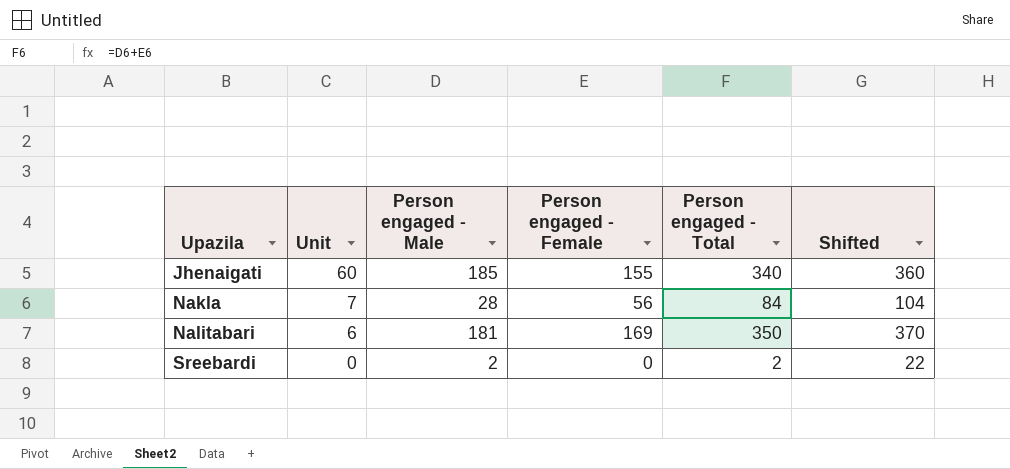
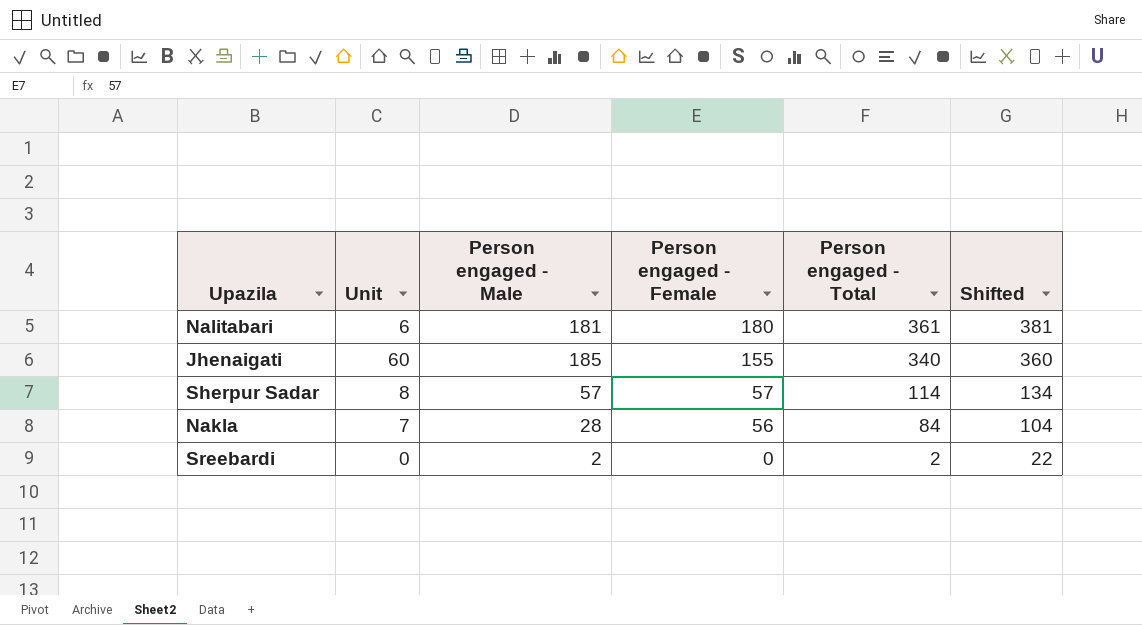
row order: Upazila ascending -> Person engaged - Female descending
Nalitabari | Person engaged - Female: 169 -> 180
Nalitabari | Person engaged - Total: 350 -> 361
Nalitabari | Shifted: 370 -> 381
row Sherpur Sadar: none -> 8 | 57 | 57 | 114 | 134

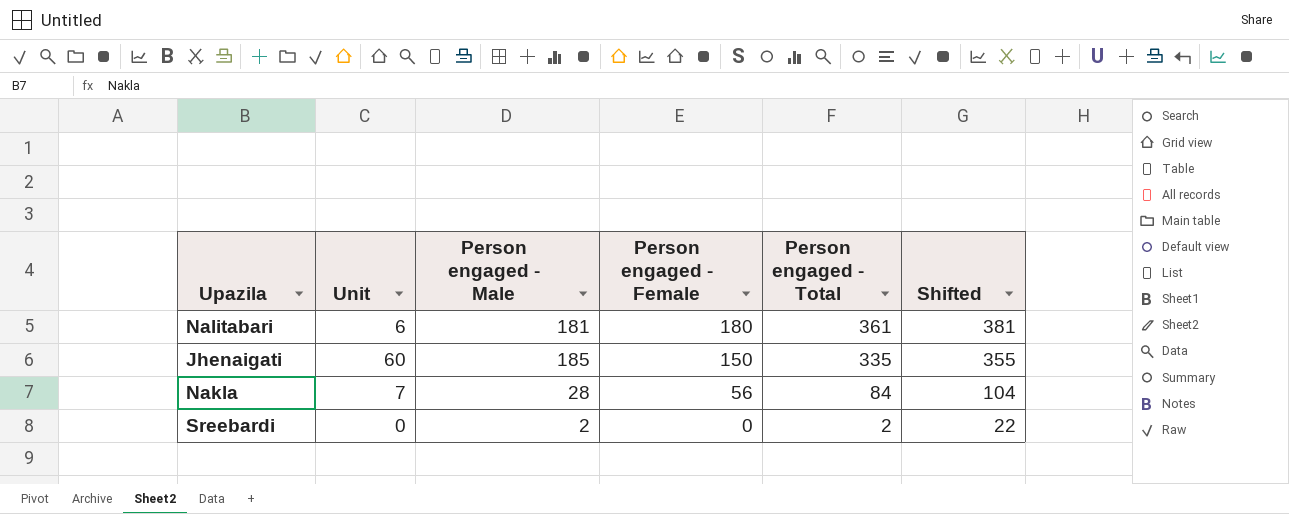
row Sherpur Sadar: 8 | 57 | 57 | 114 | 134 -> none
Jhenaigati | Person engaged - Female: 155 -> 150
Jhenaigati | Person engaged - Total: 340 -> 335
Jhenaigati | Shifted: 360 -> 355

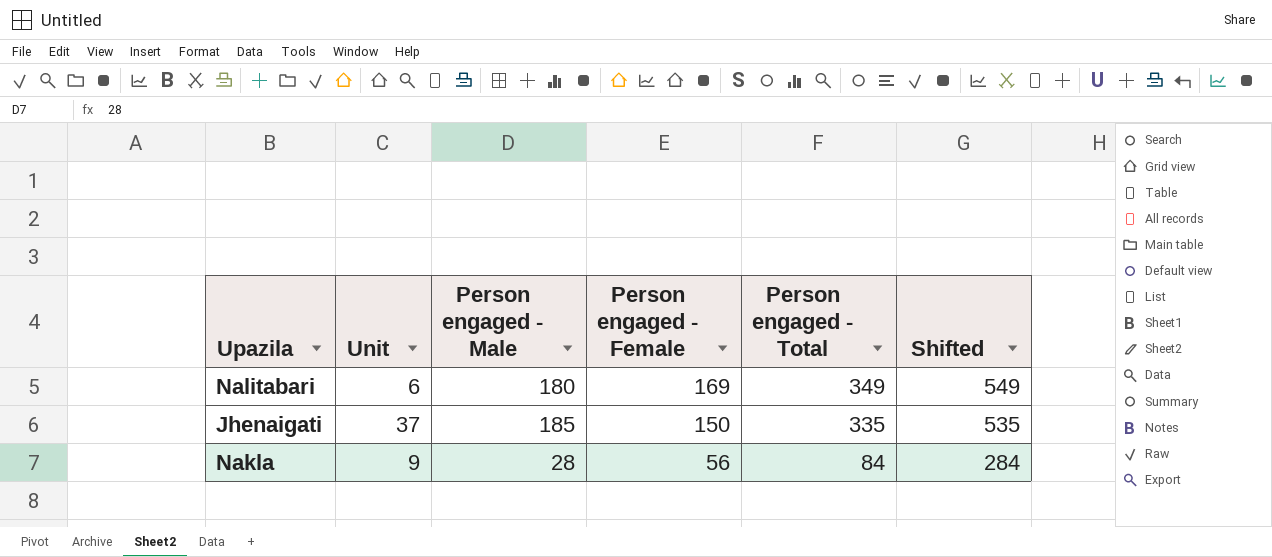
column Shifted | formula: [Person engaged - Total] + 20 -> [Person engaged - Total] + 200
row Sreebardi: 0 | 2 | 0 | 2 | 22 -> none
Nalitabari | Person engaged - Male: 181 -> 180
Nalitabari | Person engaged - Female: 180 -> 169
Nalitabari | Person engaged - Total: 361 -> 349
Jhenaigati | Unit: 60 -> 37
Nakla | Unit: 7 -> 9

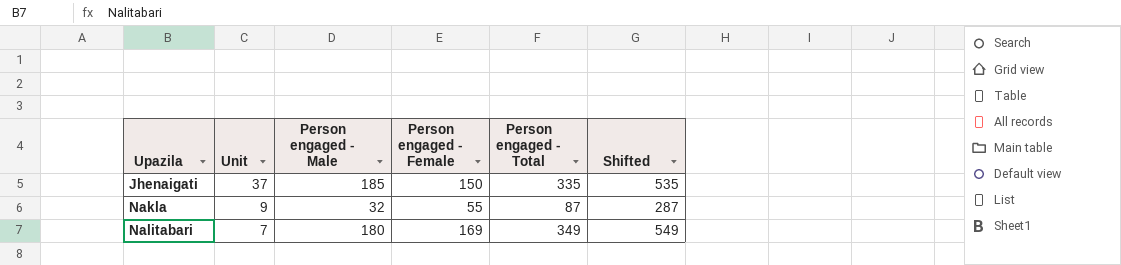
row order: Person engaged - Female descending -> Upazila ascending
Nakla | Person engaged - Male: 28 -> 32
Nakla | Person engaged - Female: 56 -> 55
Nakla | Person engaged - Total: 84 -> 87
Nakla | Shifted: 284 -> 287
Nalitabari | Unit: 6 -> 7

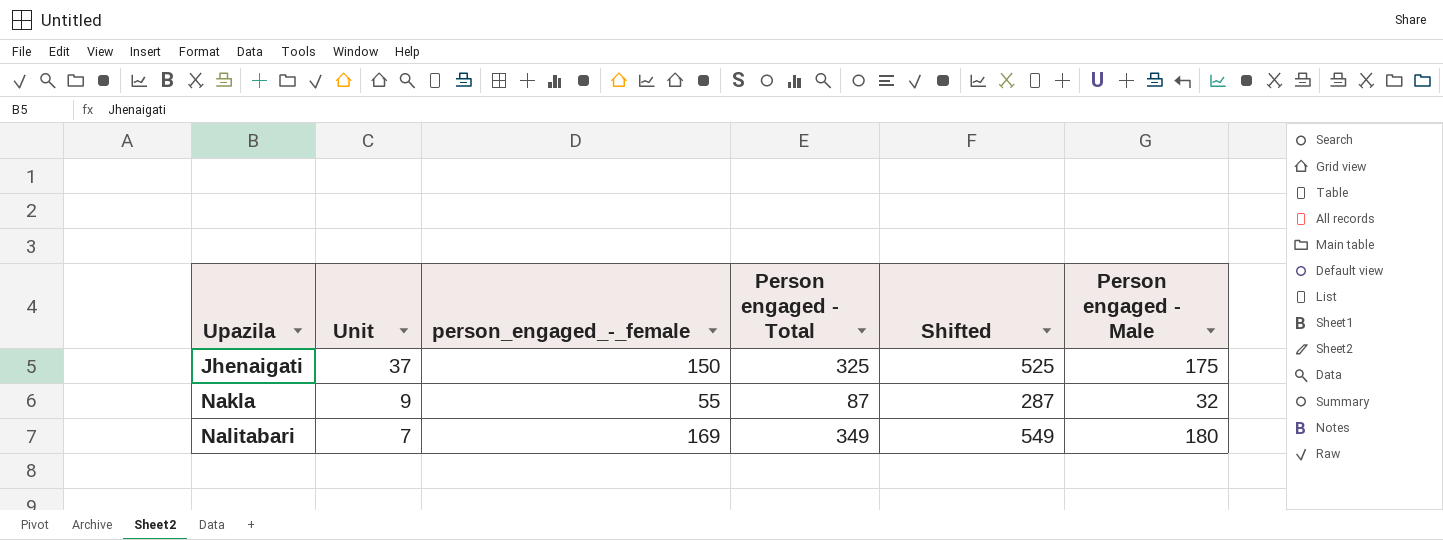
column name: Person engaged - Female -> person_engaged_-_female
column Person engaged - Male | position: 3 -> 6
Jhenaigati | Person engaged - Total: 335 -> 325
Jhenaigati | Shifted: 535 -> 525
Jhenaigati | Person engaged - Male: 185 -> 175

